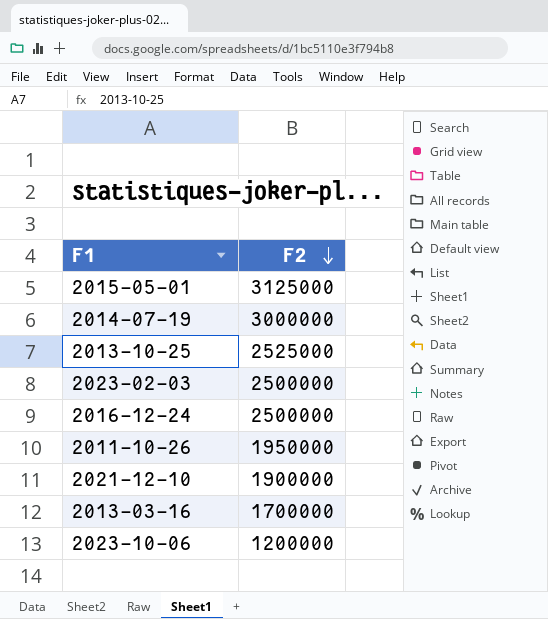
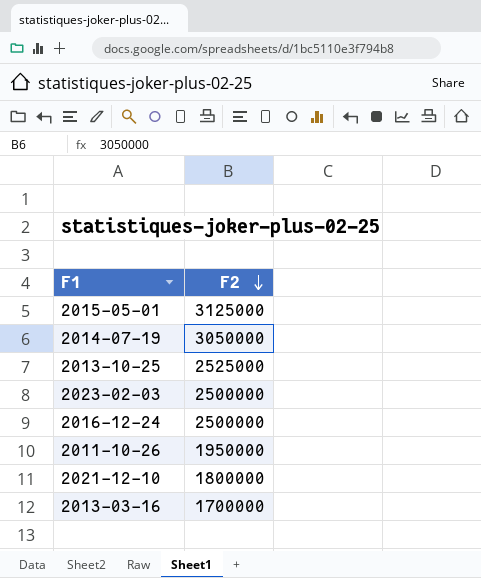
row 2023-10-06: 1200000 -> none
2014-07-19 | F2: 3000000 -> 3050000
2021-12-10 | F2: 1900000 -> 1800000

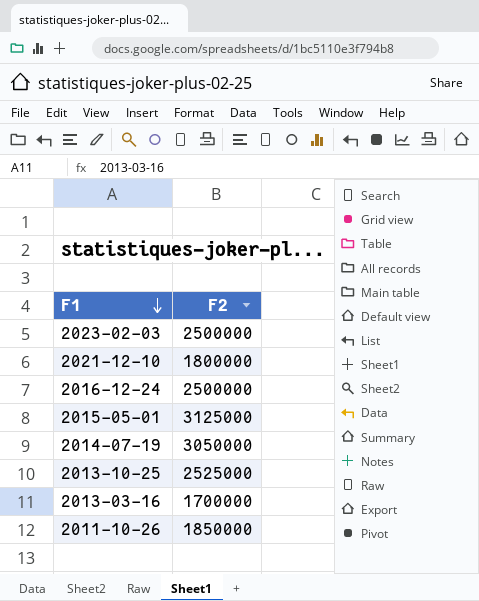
row order: F2 descending -> F1 descending
2011-10-26 | F2: 1950000 -> 1850000

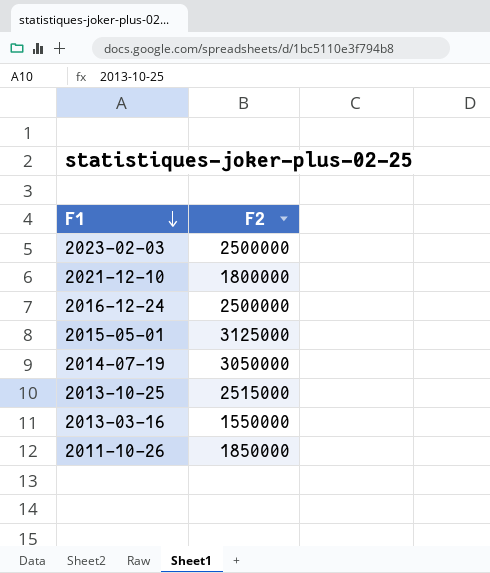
2013-10-25 | F2: 2525000 -> 2515000
2013-03-16 | F2: 1700000 -> 1550000

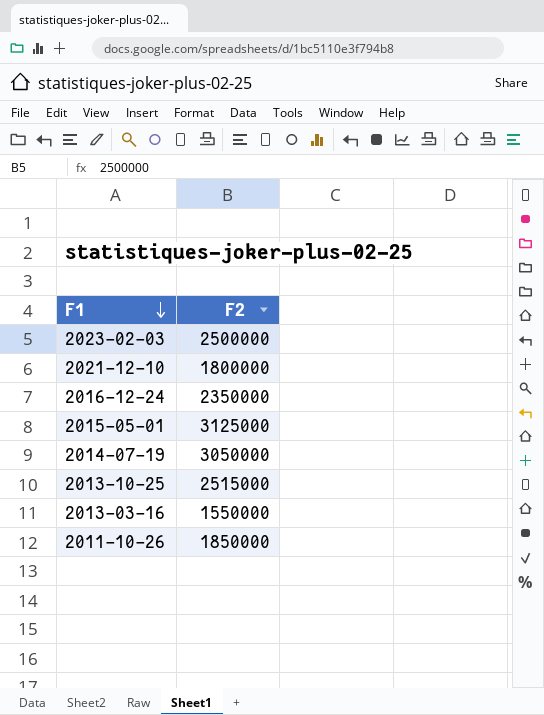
2016-12-24 | F2: 2500000 -> 2350000

